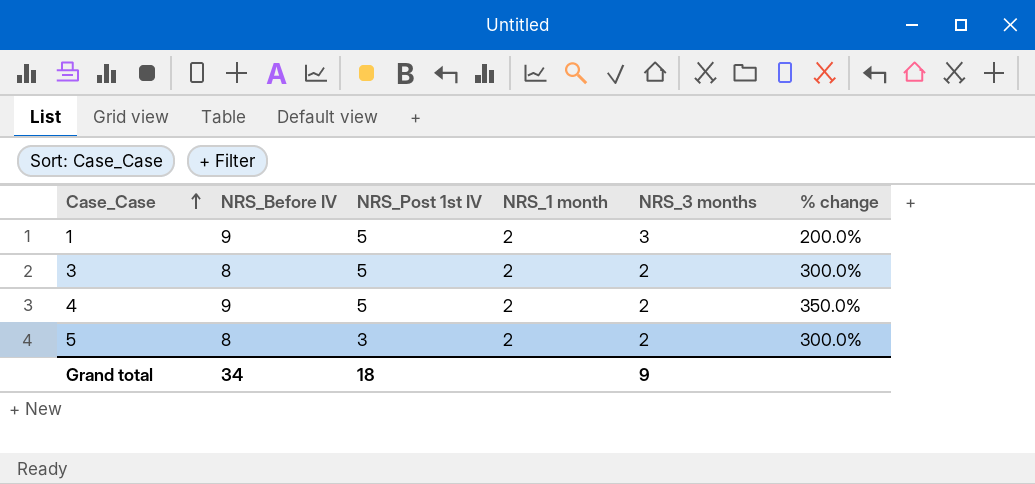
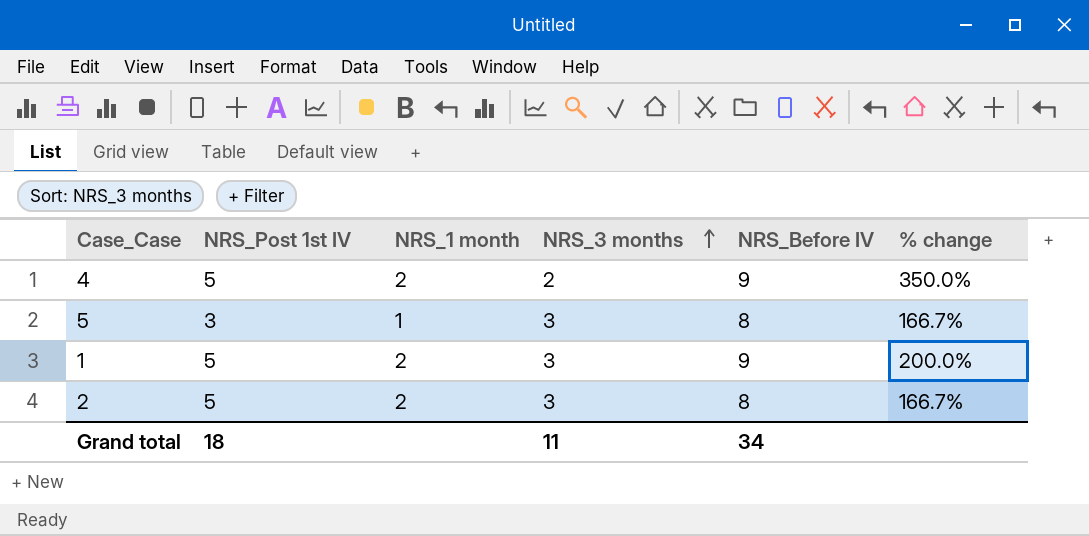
row order: Case_Case ascending -> NRS_3 months ascending
column NRS_Before IV | position: 2 -> 5
row 3: 8 | 5 | 2 | 2 | 300.0% -> none
5 | NRS_1 month: 2 -> 1
5 | NRS_3 months: 2 -> 3
5 | % change: 300.0% -> 166.7%
row 2: none -> 5 | 2 | 3 | 8 | 166.7%
Grand total | NRS_3 months: 9 -> 11

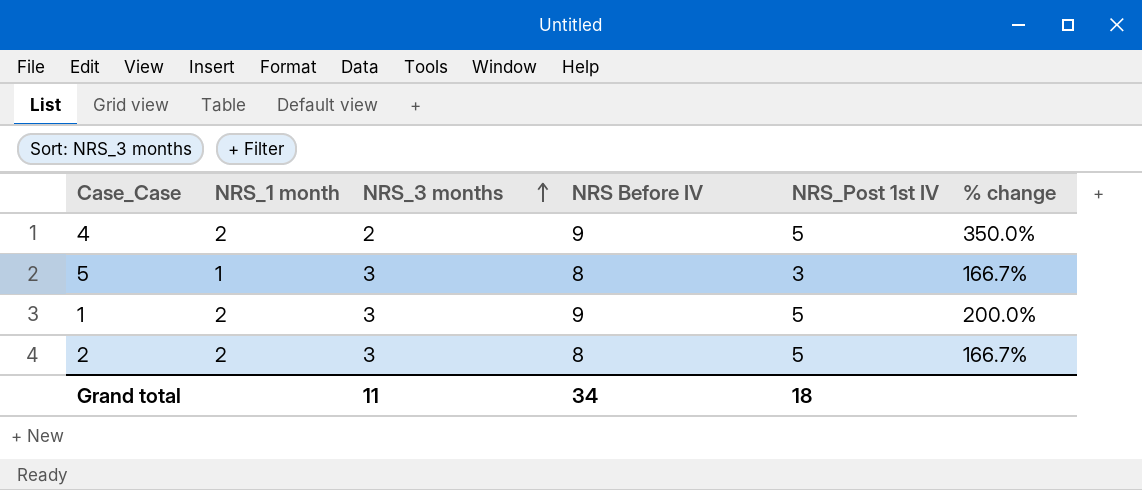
column name: NRS_Before IV -> NRS Before IV
column NRS_Post 1st IV | position: 2 -> 5

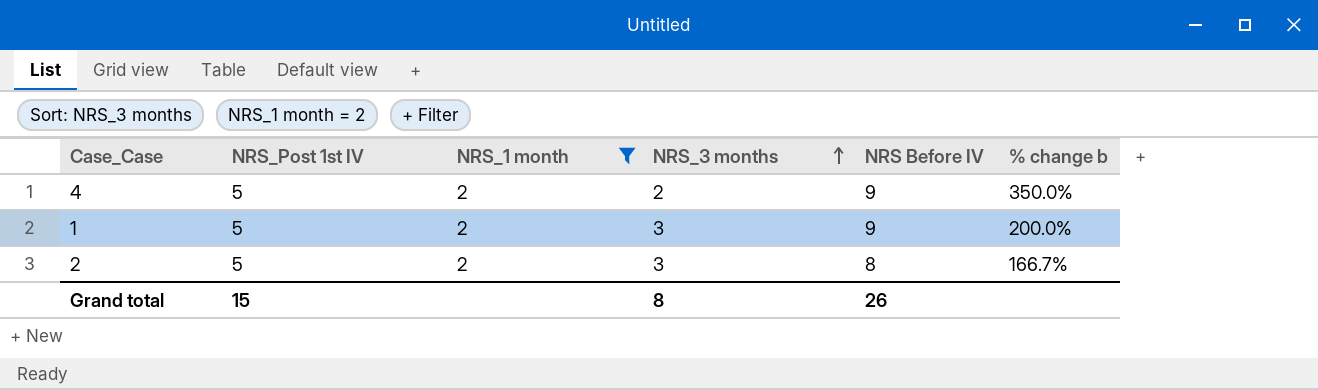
filter: none -> NRS_1 month = 2
column NRS_Post 1st IV | position: 5 -> 2
column name: % change -> % change b
Grand total | NRS_Post 1st IV: 18 -> 15
Grand total | NRS_3 months: 11 -> 8
Grand total | NRS Before IV: 34 -> 26

